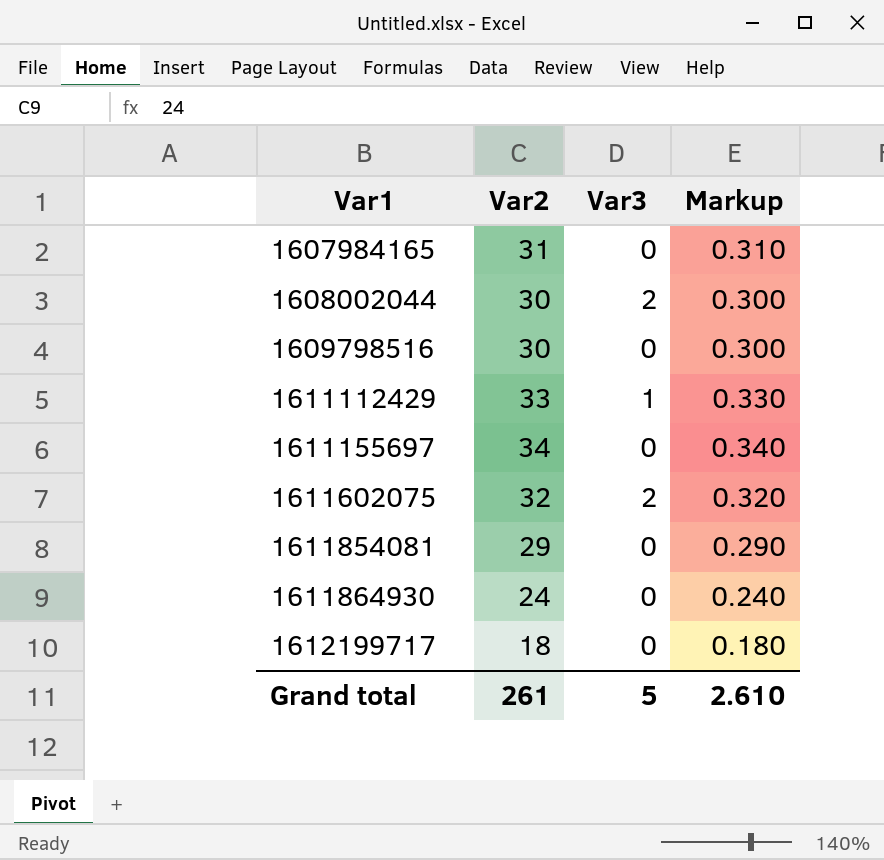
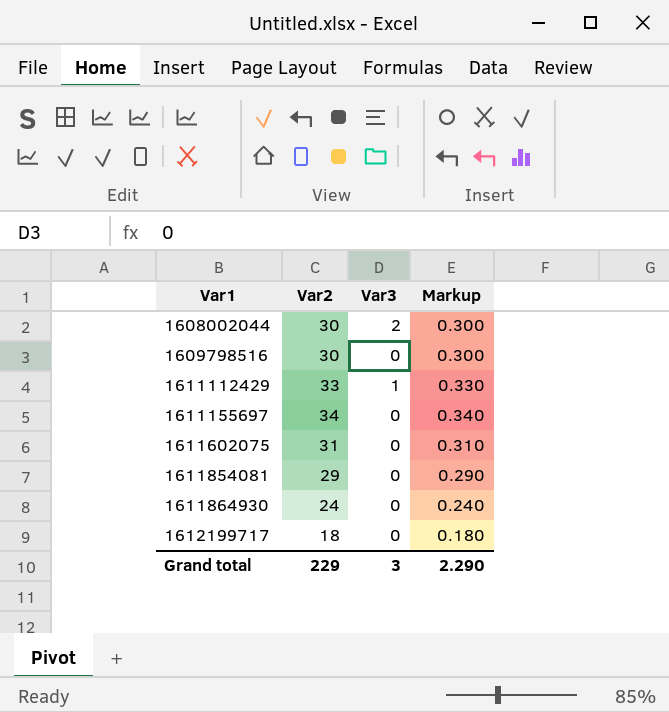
row 1607984165: 31 | 0 | 0.310 -> none
1611602075 | Var2: 32 -> 31
1611602075 | Var3: 2 -> 0
1611602075 | Markup: 0.320 -> 0.310
Grand total | Var2: 261 -> 229
Grand total | Var3: 5 -> 3
Grand total | Markup: 2.610 -> 2.290

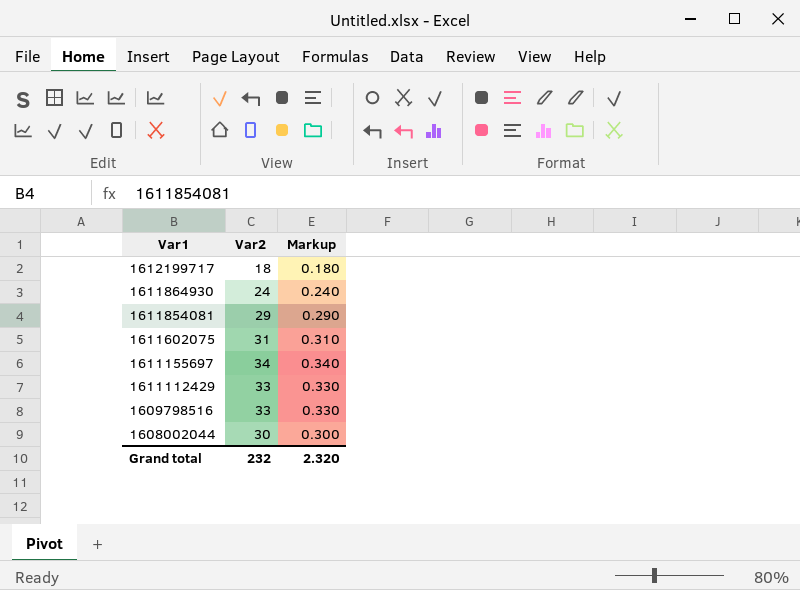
row order: Var1 ascending -> Var1 descending
column Var3 | position: 3 -> none
1609798516 | Var2: 30 -> 33
1609798516 | Markup: 0.300 -> 0.330
Grand total | Var2: 229 -> 232
Grand total | Markup: 2.290 -> 2.320

